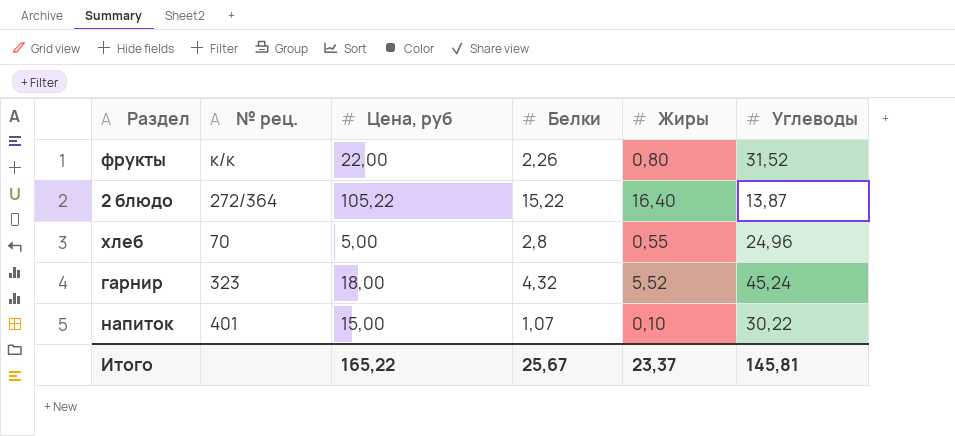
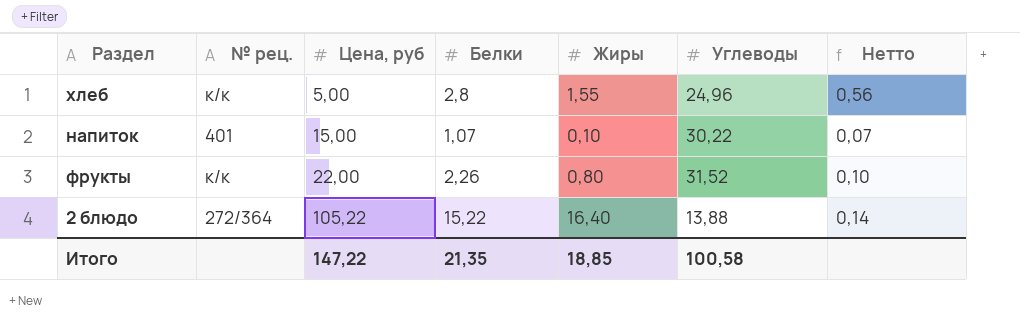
row order: none -> Цена, руб ascending
column Нетто | formula: none -> [Белки] / [Цена, руб]
row гарнир: 323 | 18,00 | 4,32 | 5,52 | 45,24 -> none
хлеб | № рец.: 70 -> к/к
хлеб | Жиры: 0,55 -> 1,55
2 блюдо | Углеводы: 13,87 -> 13,88
Итого | Цена, руб: 165,22 -> 147,22
Итого | Белки: 25,67 -> 21,35
Итого | Жиры: 23,37 -> 18,85
Итого | Углеводы: 145,81 -> 100,58

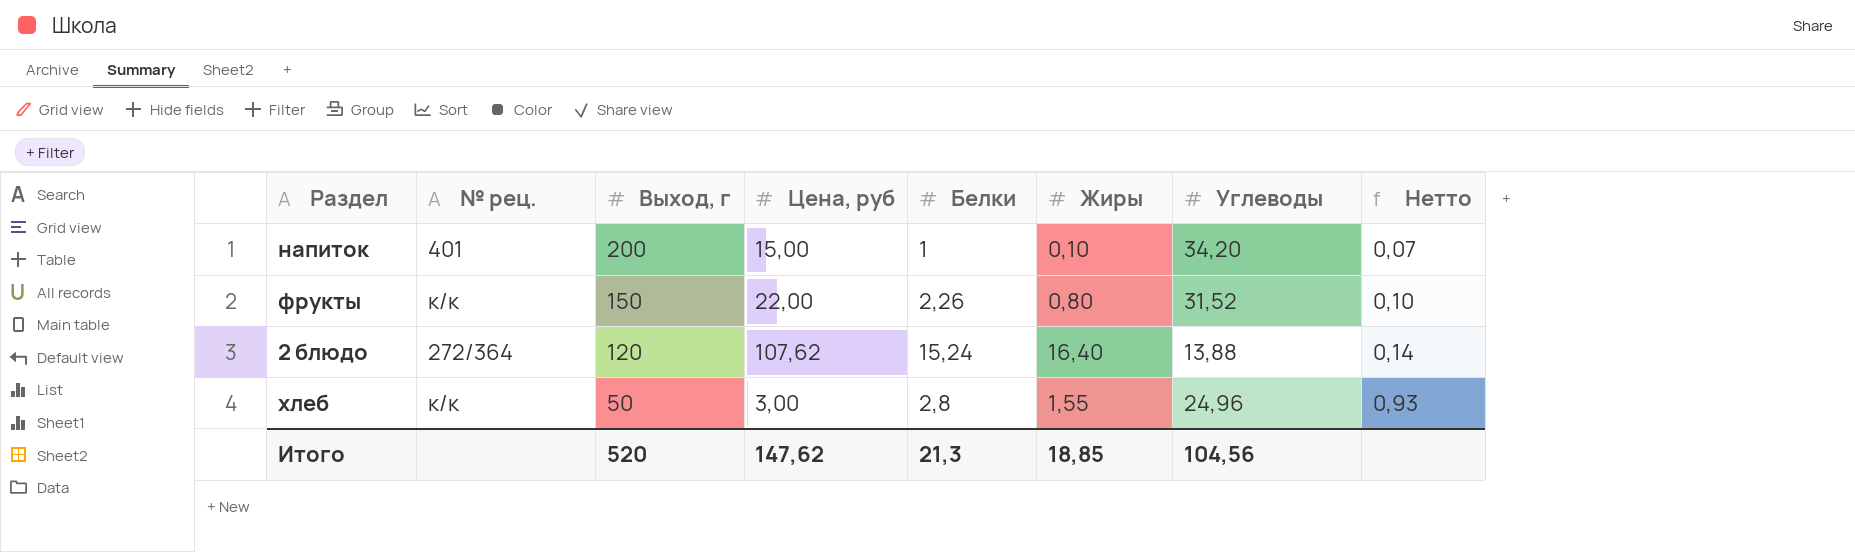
row order: Цена, руб ascending -> Выход, г descending
column Выход, г | position: none -> 3
напиток | Белки: 1,07 -> 1
напиток | Углеводы: 30,22 -> 34,20
2 блюдо | Цена, руб: 105,22 -> 107,62
2 блюдо | Белки: 15,22 -> 15,24
хлеб | Цена, руб: 5,00 -> 3,00
хлеб | Нетто: 0,56 -> 0,93
Итого | Цена, руб: 147,22 -> 147,62
Итого | Белки: 21,35 -> 21,3
Итого | Углеводы: 100,58 -> 104,56

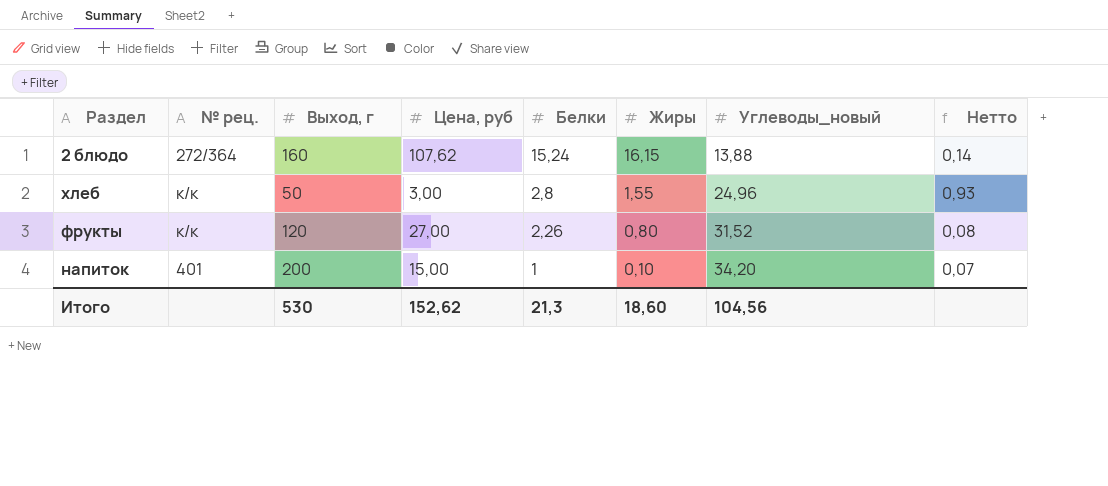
row order: Выход, г descending -> Белки descending
column name: Углеводы -> Углеводы_новый
2 блюдо | Выход, г: 120 -> 160
2 блюдо | Жиры: 16,40 -> 16,15
фрукты | Выход, г: 150 -> 120
фрукты | Цена, руб: 22,00 -> 27,00
фрукты | Нетто: 0,10 -> 0,08
Итого | Выход, г: 520 -> 530
Итого | Цена, руб: 147,62 -> 152,62
Итого | Жиры: 18,85 -> 18,60

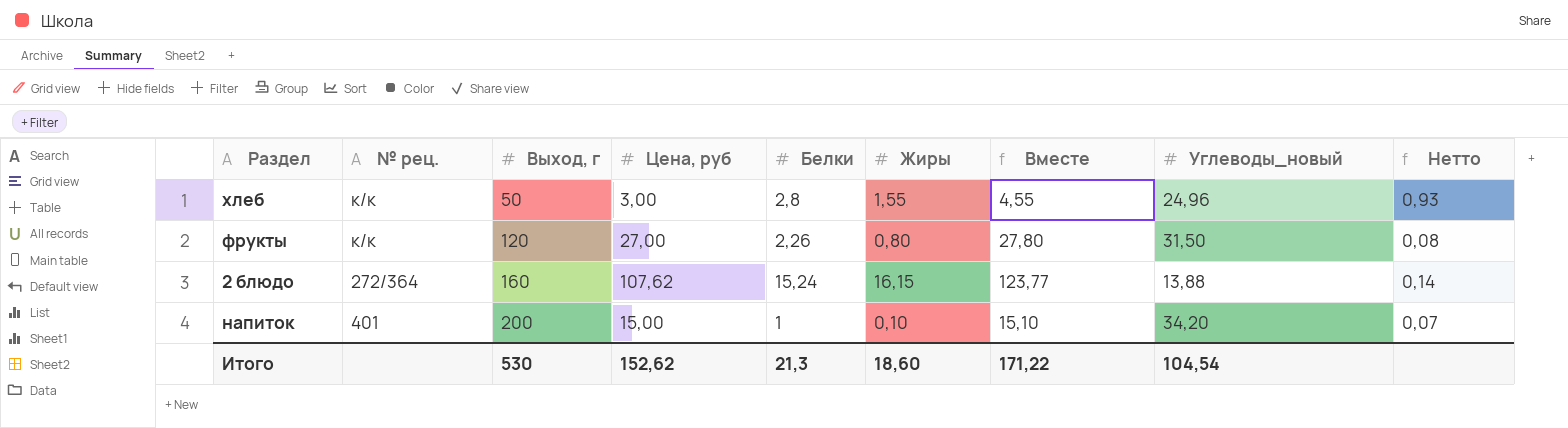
row order: Белки descending -> Выход, г ascending
column Вместе | formula: none -> [Цена, руб] + [Жиры]
фрукты | Углеводы_новый: 31,52 -> 31,50
Итого | Углеводы_новый: 104,56 -> 104,54

